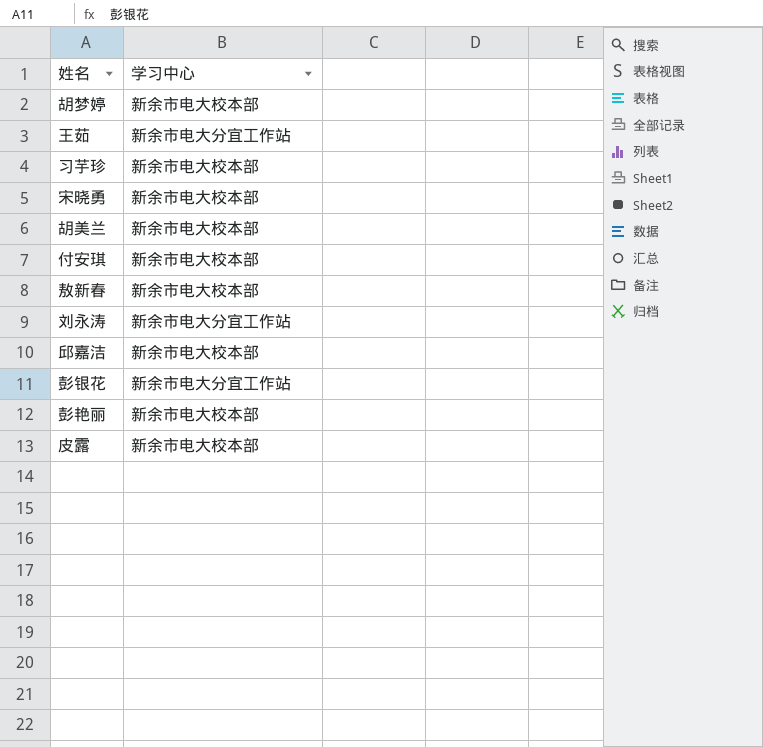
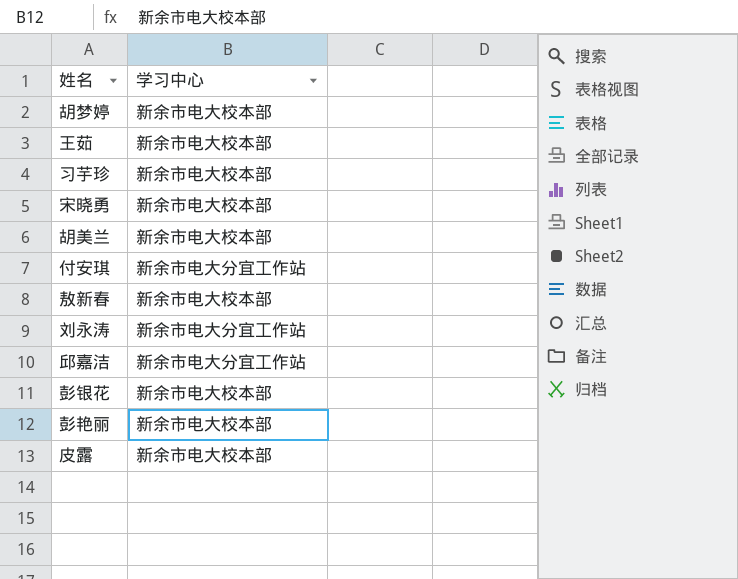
王茹 | 学习中心: 新余市电大分宜工作站 -> 新余市电大校本部
付安琪 | 学习中心: 新余市电大校本部 -> 新余市电大分宜工作站
邱嘉洁 | 学习中心: 新余市电大校本部 -> 新余市电大分宜工作站
彭银花 | 学习中心: 新余市电大分宜工作站 -> 新余市电大校本部

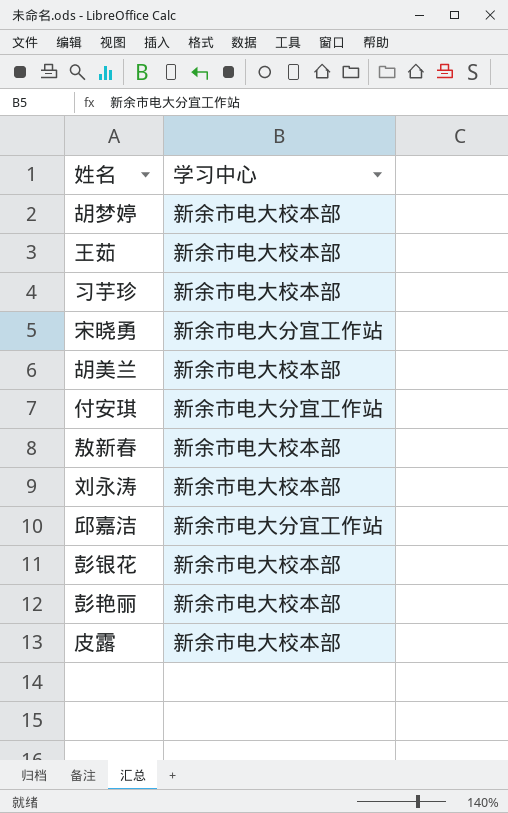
宋晓勇 | 学习中心: 新余市电大校本部 -> 新余市电大分宜工作站
刘永涛 | 学习中心: 新余市电大分宜工作站 -> 新余市电大校本部

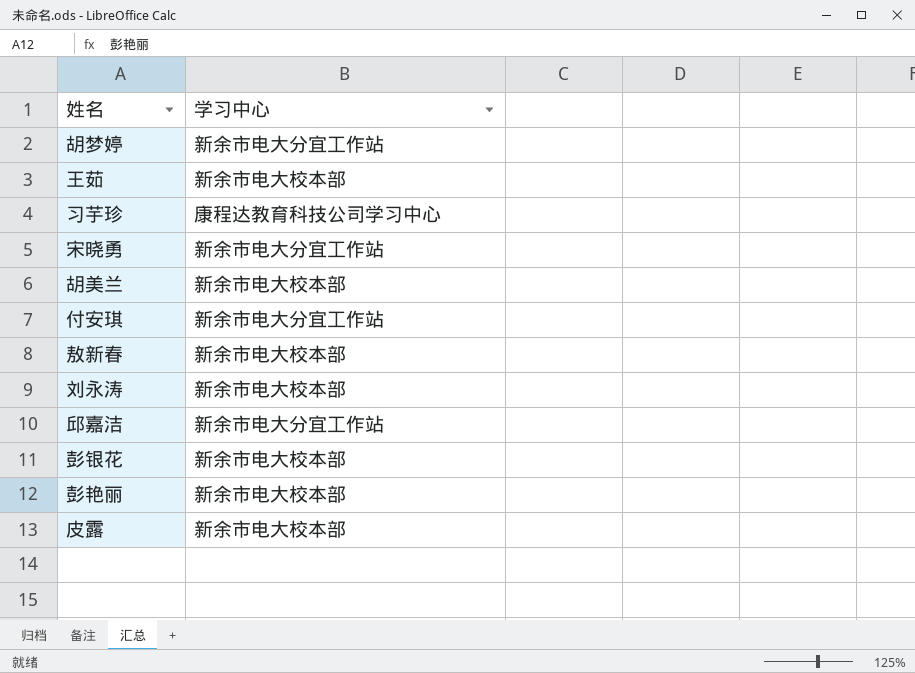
胡梦婷 | 学习中心: 新余市电大校本部 -> 新余市电大分宜工作站
习芋珍 | 学习中心: 新余市电大校本部 -> 康程达教育科技公司学习中心

